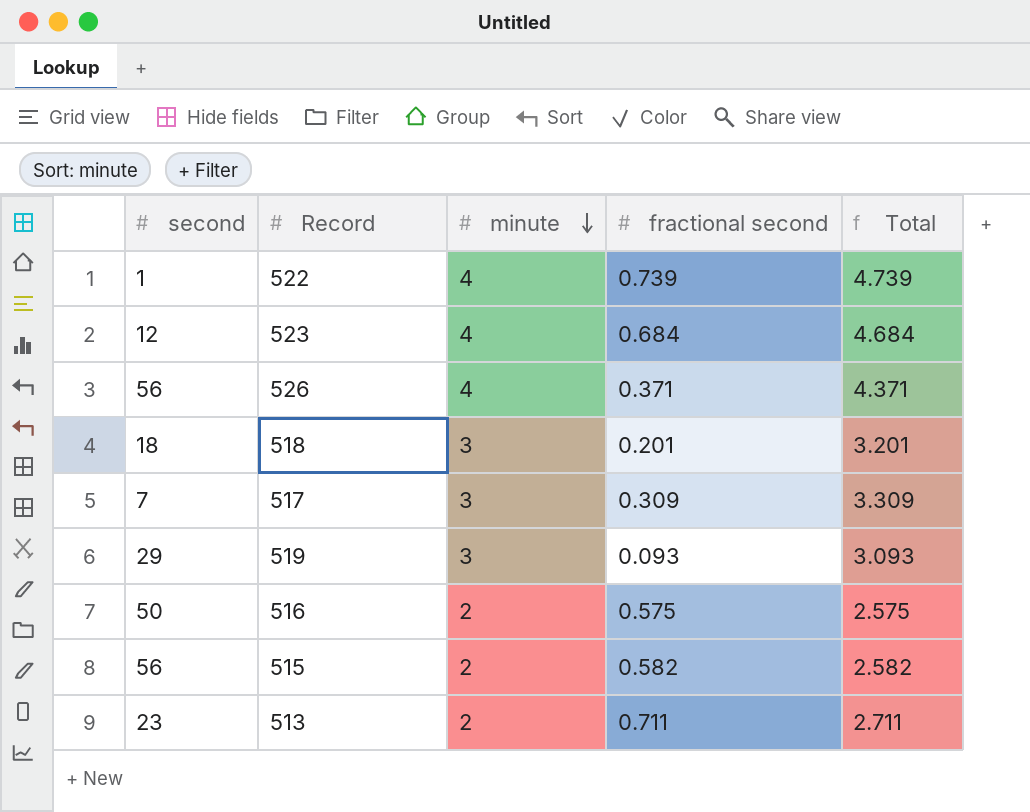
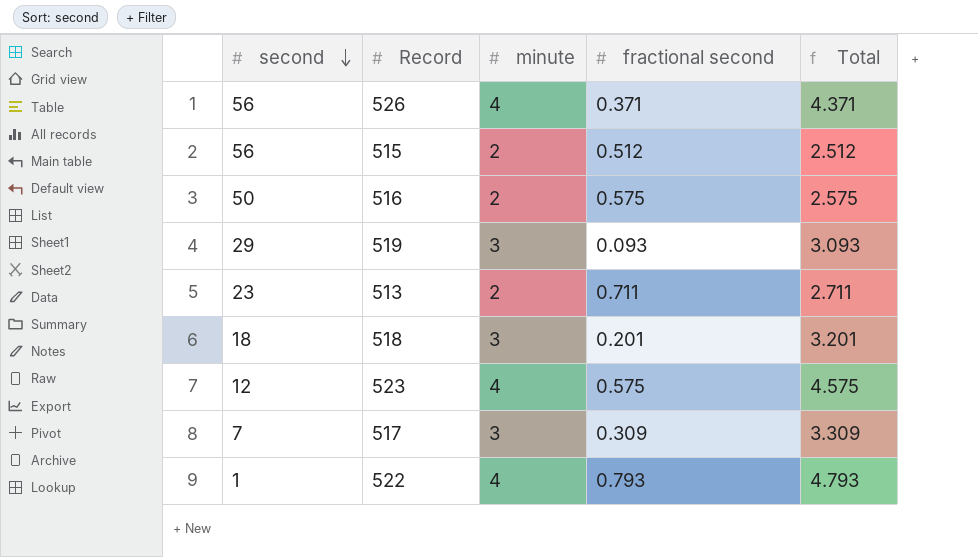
row order: minute descending -> second descending
515 | fractional second: 0.582 -> 0.512
515 | Total: 2.582 -> 2.512
523 | fractional second: 0.684 -> 0.575
523 | Total: 4.684 -> 4.575
522 | fractional second: 0.739 -> 0.793
522 | Total: 4.739 -> 4.793

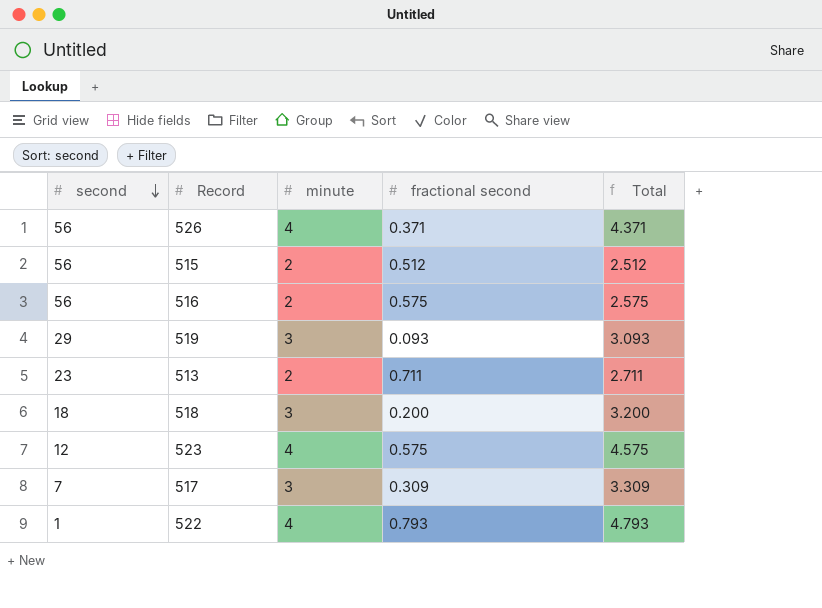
516 | second: 50 -> 56
518 | fractional second: 0.201 -> 0.200
518 | Total: 3.201 -> 3.200

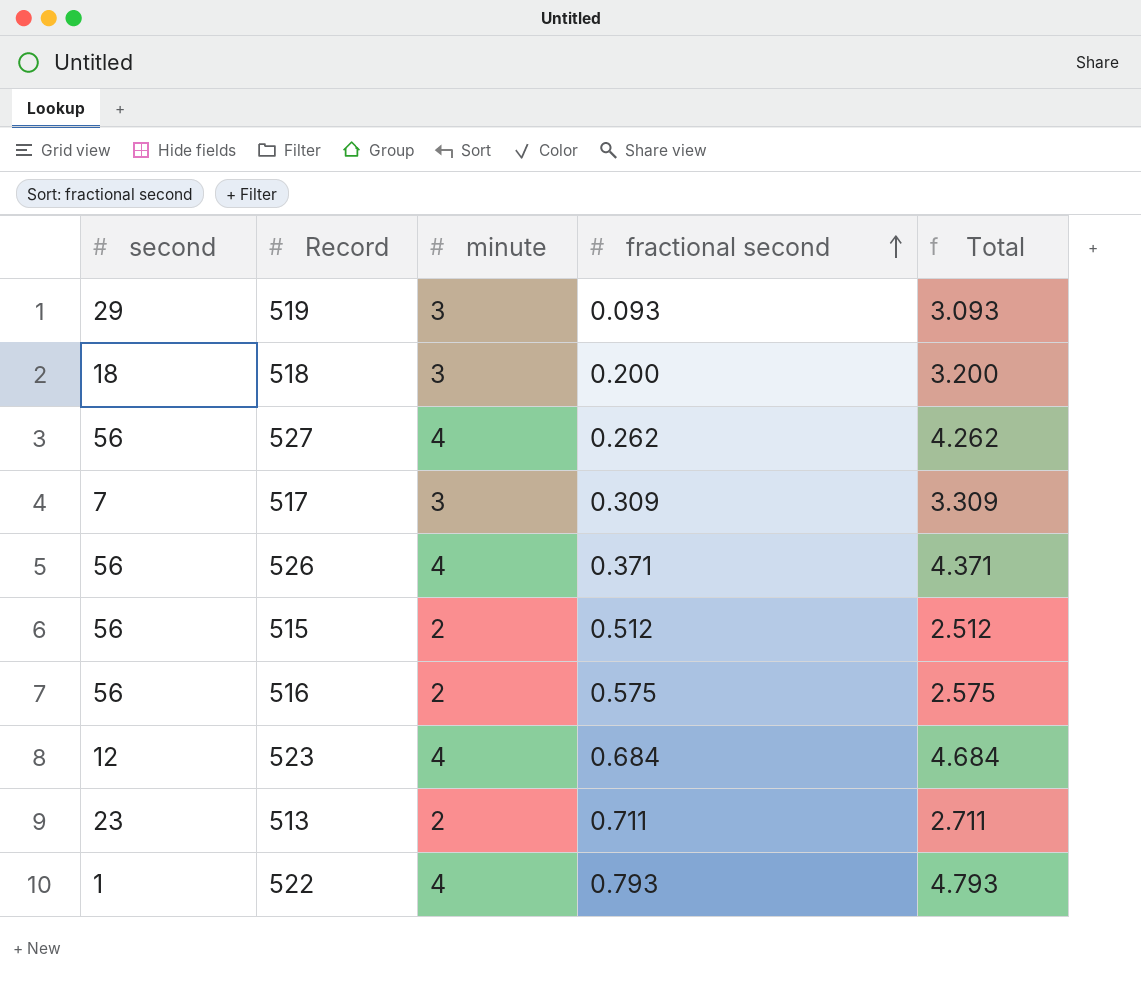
row order: second descending -> fractional second ascending
row 527: none -> 56 | 4 | 0.262 | 4.262
523 | fractional second: 0.575 -> 0.684
523 | Total: 4.575 -> 4.684

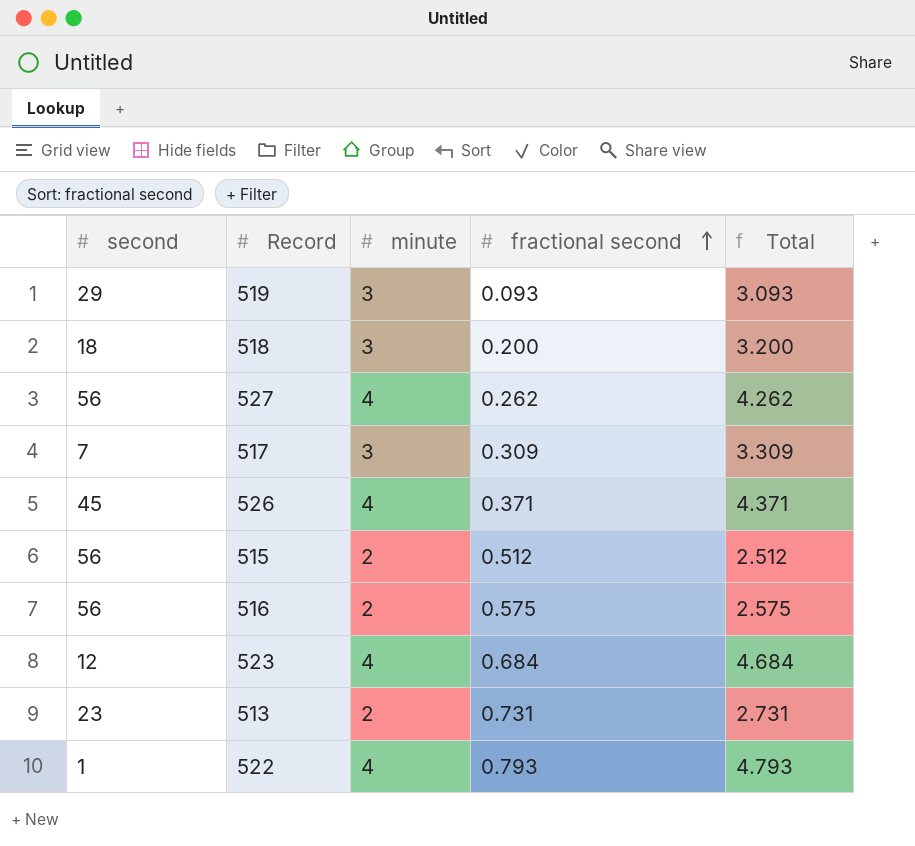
526 | second: 56 -> 45
513 | fractional second: 0.711 -> 0.731
513 | Total: 2.711 -> 2.731

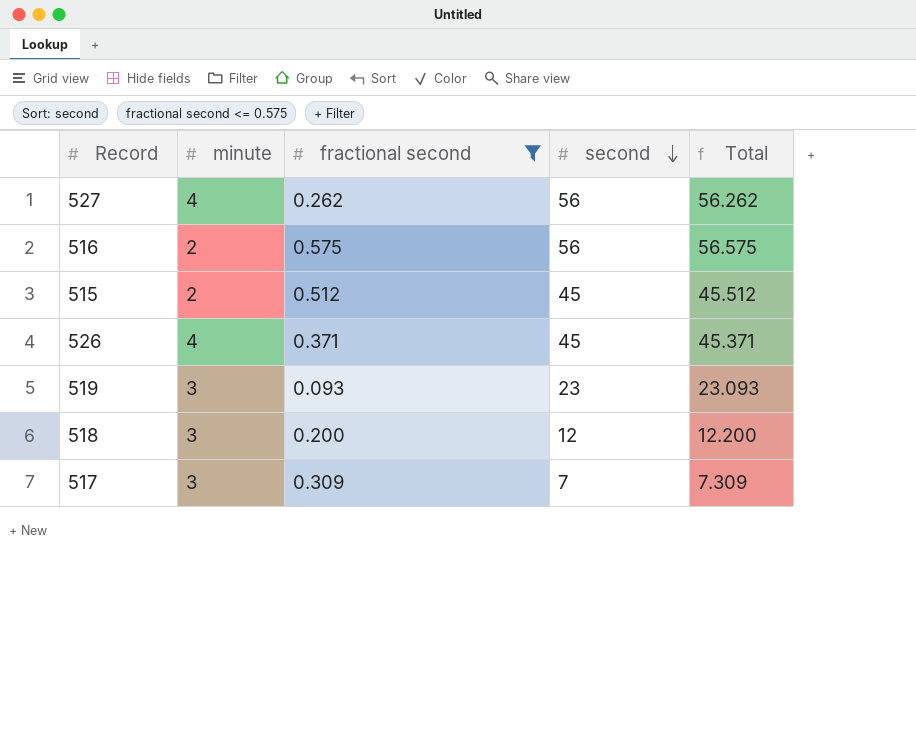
filter: none -> fractional second <= 0.575
row order: fractional second ascending -> second descending
column second | position: 1 -> 4
column Total | formula: [minute] + [fractional second] -> [fractional second] + [second]
515 | second: 56 -> 45
519 | second: 29 -> 23
518 | second: 18 -> 12

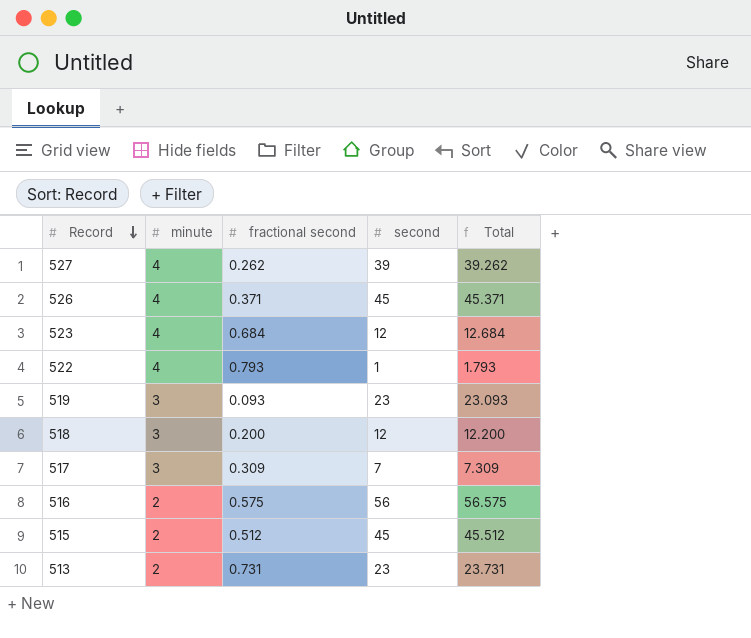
filter: fractional second <= 0.575 -> none
row order: second descending -> Record descending
527 | second: 56 -> 39
527 | Total: 56.262 -> 39.262

